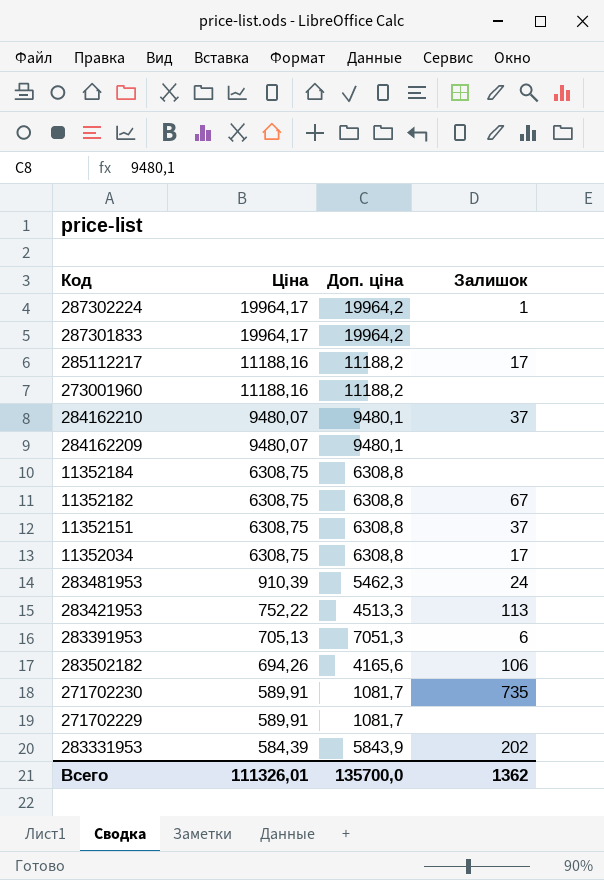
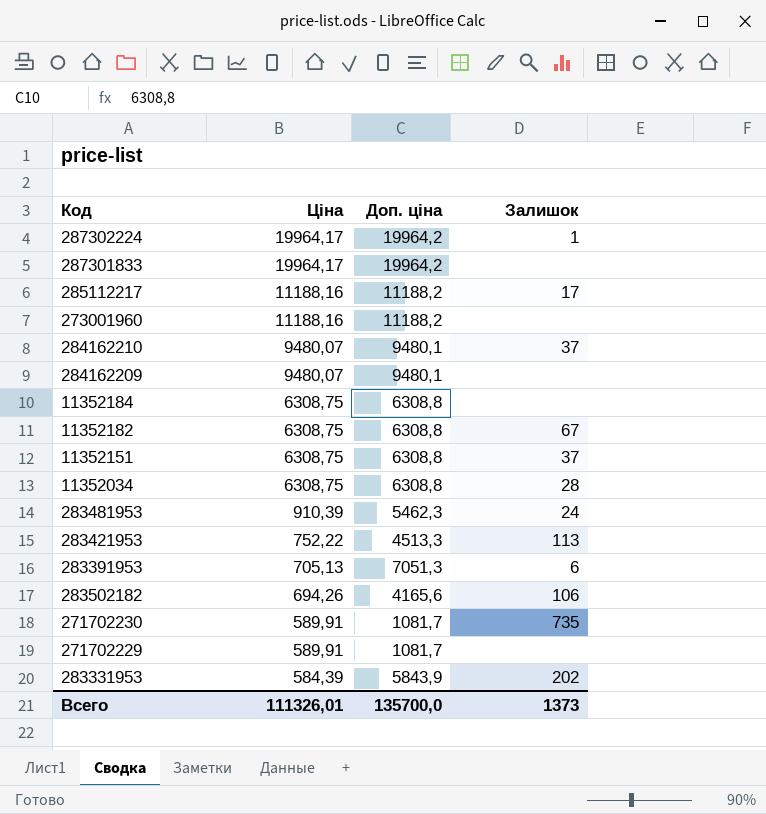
11352034 | Залишок: 17 -> 28
Всего | Залишок: 1362 -> 1373

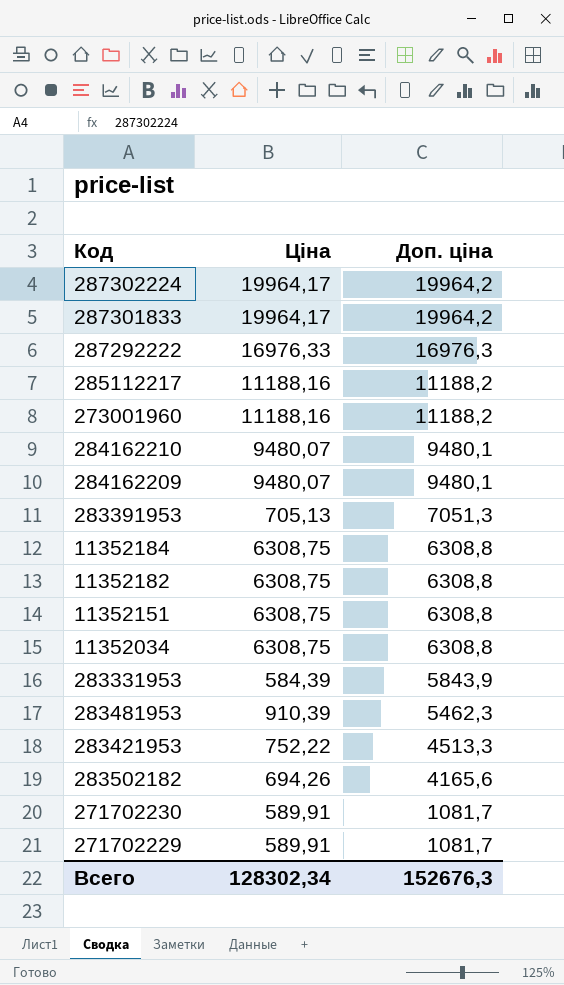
row order: Ціна descending -> Доп. ціна descending
column Залишок | position: 4 -> none
row 287292222: none -> 16976,33 | 16976,3
Всего | Ціна: 111326,01 -> 128302,34
Всего | Доп. ціна: 135700,0 -> 152676,3

